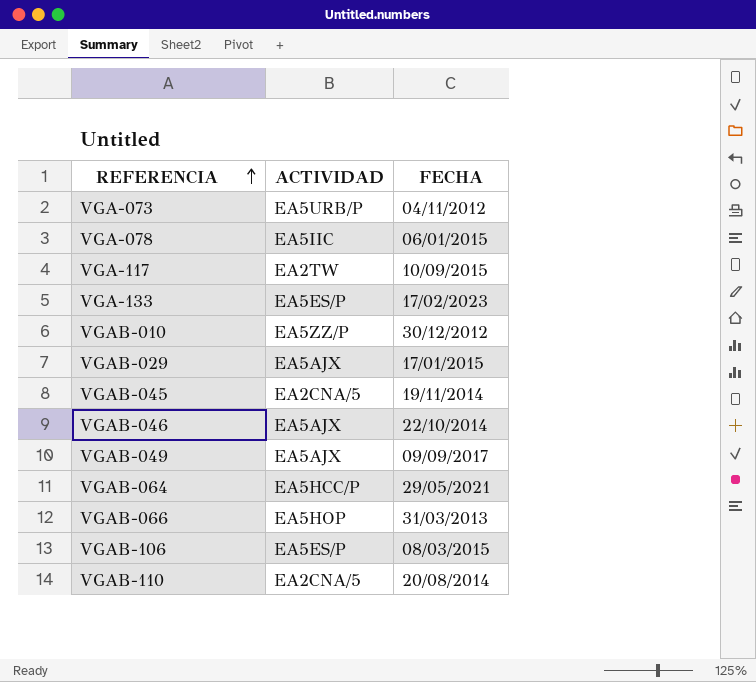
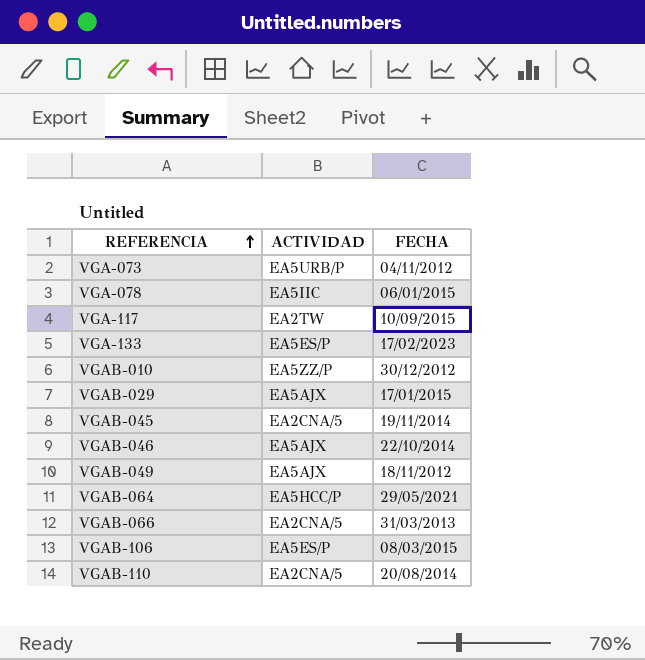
VGAB-049 | FECHA: 09/09/2017 -> 18/11/2012
VGAB-066 | ACTIVIDAD: EA5HOP -> EA2CNA/5

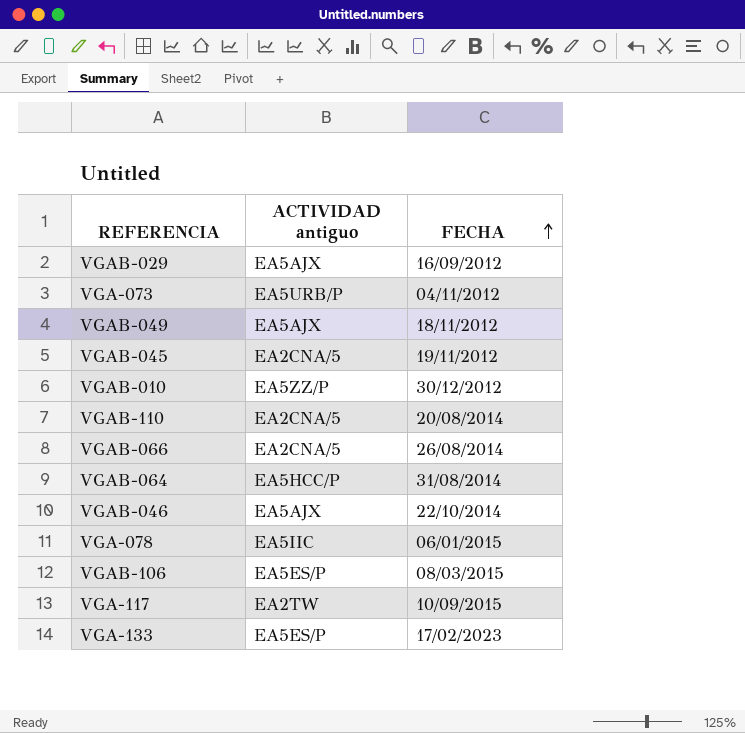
row order: REFERENCIA ascending -> FECHA ascending
column name: ACTIVIDAD -> ACTIVIDAD antiguo
VGAB-029 | FECHA: 17/01/2015 -> 16/09/2012
VGAB-045 | FECHA: 19/11/2014 -> 19/11/2012
VGAB-066 | FECHA: 31/03/2013 -> 26/08/2014
VGAB-064 | FECHA: 29/05/2021 -> 31/08/2014

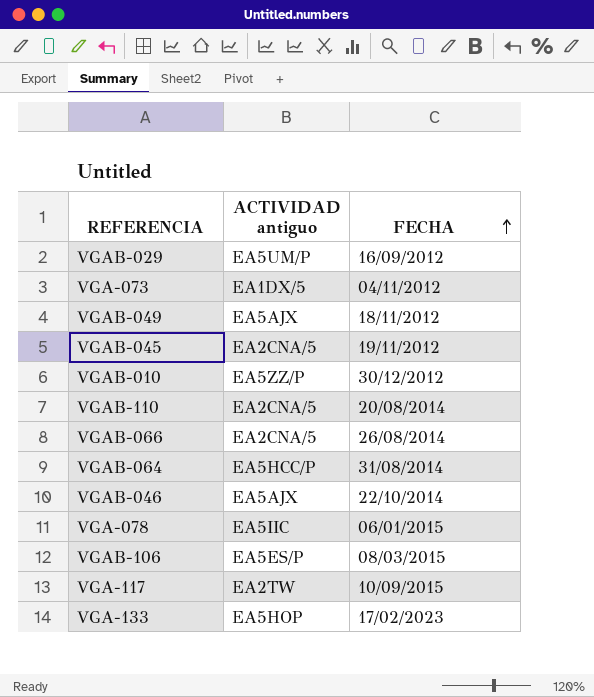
VGAB-029 | ACTIVIDAD antiguo: EA5AJX -> EA5UM/P
VGA-073 | ACTIVIDAD antiguo: EA5URB/P -> EA1DX/5
VGA-133 | ACTIVIDAD antiguo: EA5ES/P -> EA5HOP

